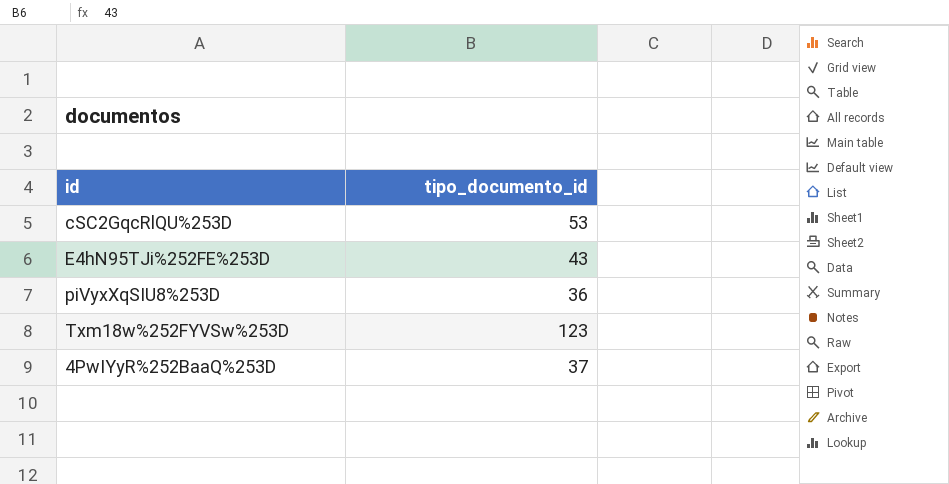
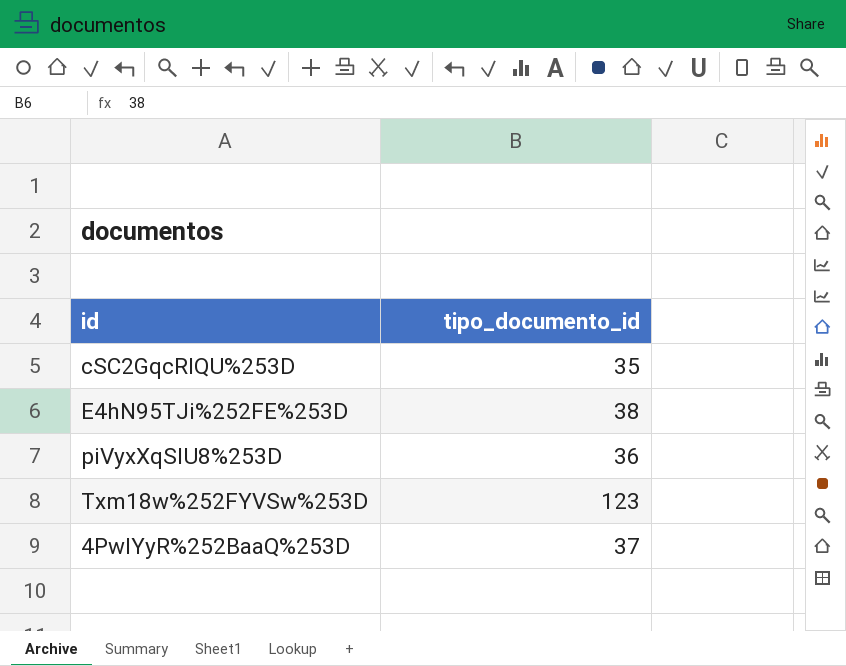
cSC2GqcRlQU%253D | tipo_documento_id: 53 -> 35
E4hN95TJi%252FE%253D | tipo_documento_id: 43 -> 38

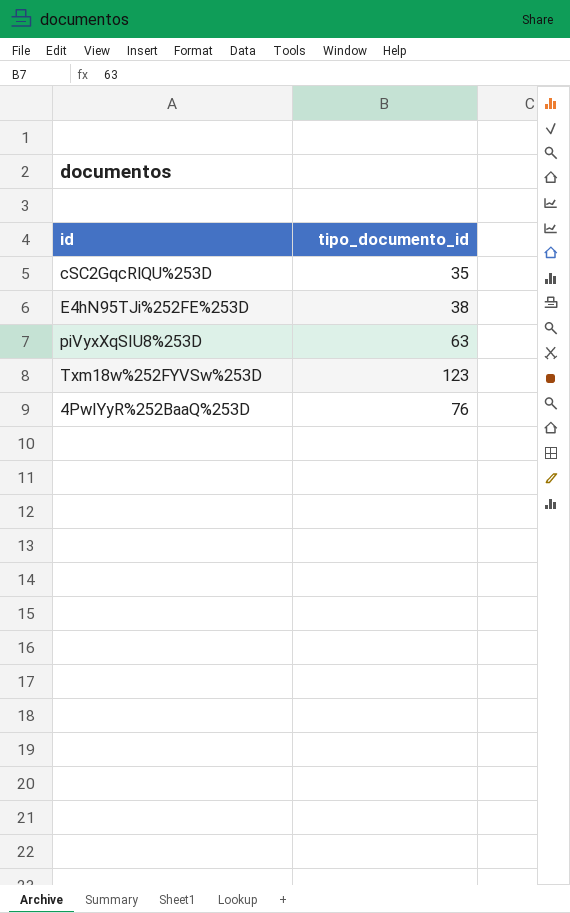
piVyxXqSIU8%253D | tipo_documento_id: 36 -> 63
4PwIYyR%252BaaQ%253D | tipo_documento_id: 37 -> 76

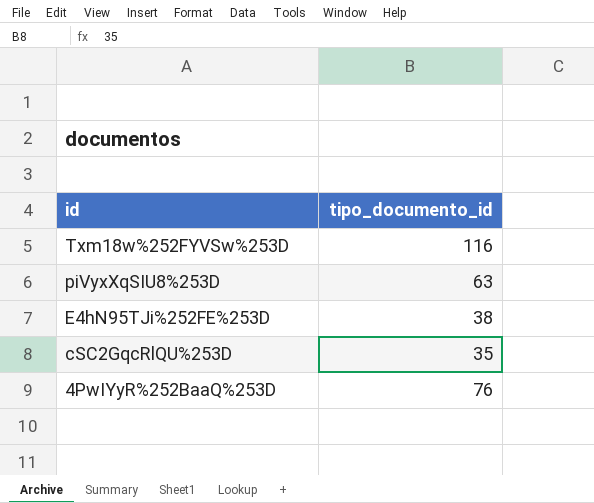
row order: none -> id descending
Txm18w%252FYVSw%253D | tipo_documento_id: 123 -> 116

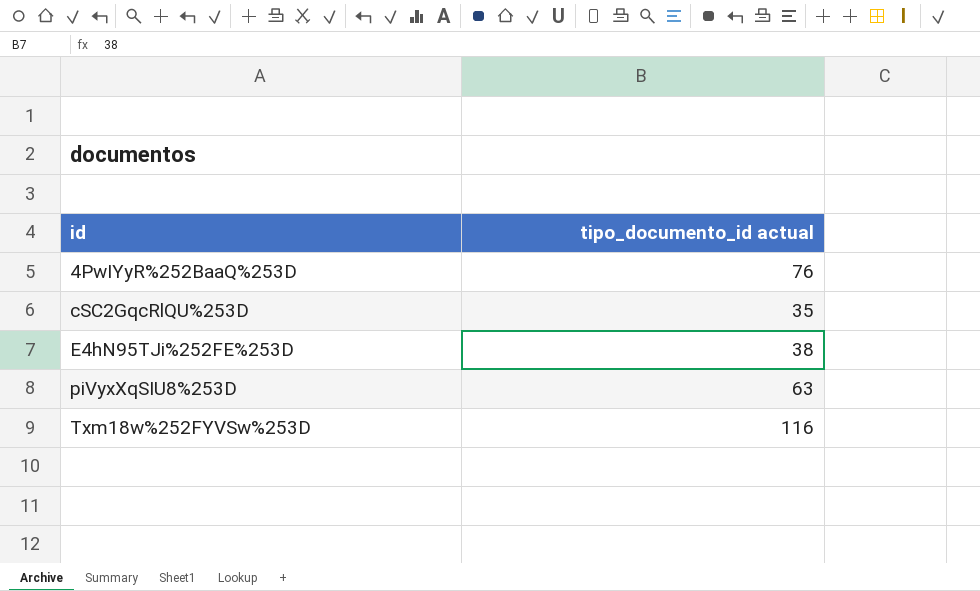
row order: id descending -> id ascending
column name: tipo_documento_id -> tipo_documento_id actual

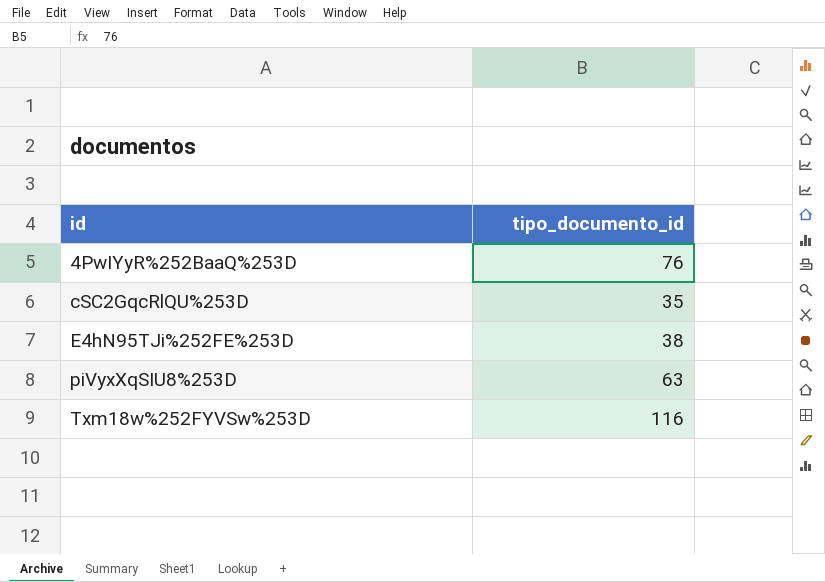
column name: tipo_documento_id actual -> tipo_documento_id

